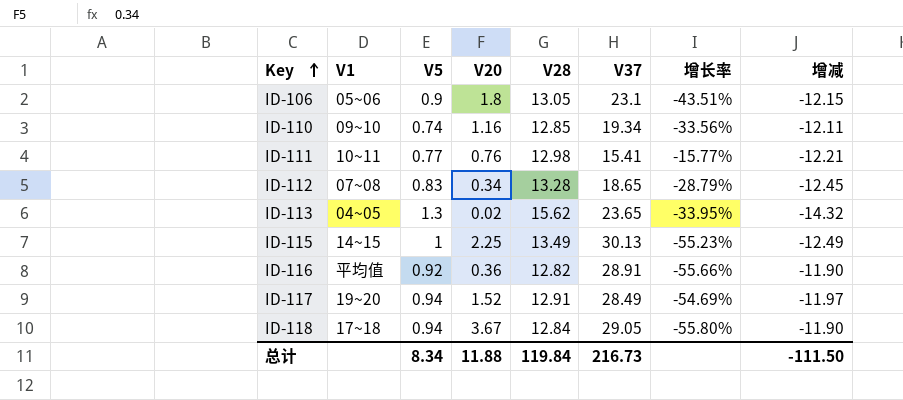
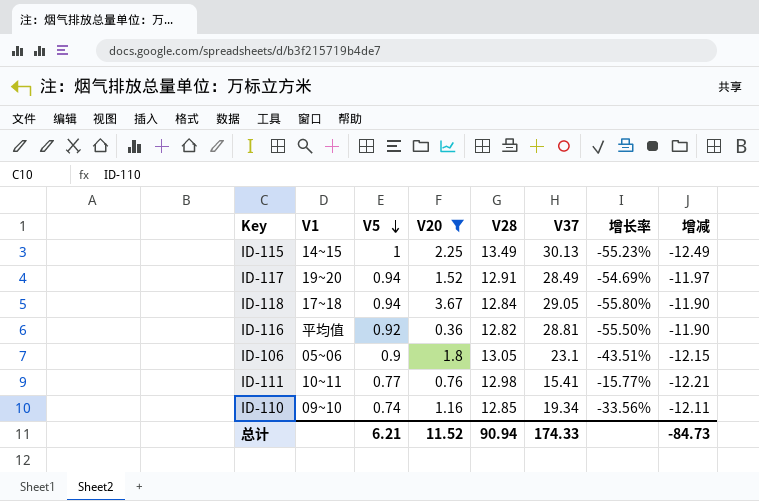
filter: none -> V20 >= 0.36
row order: Key ascending -> V5 descending
ID-116 | V37: 28.91 -> 28.81
ID-116 | 增长率: -55.66% -> -55.50%
总计 | V5: 8.34 -> 6.21
总计 | V20: 11.88 -> 11.52
总计 | V28: 119.84 -> 90.94
总计 | V37: 216.73 -> 174.33
总计 | 增减: -111.50 -> -84.73

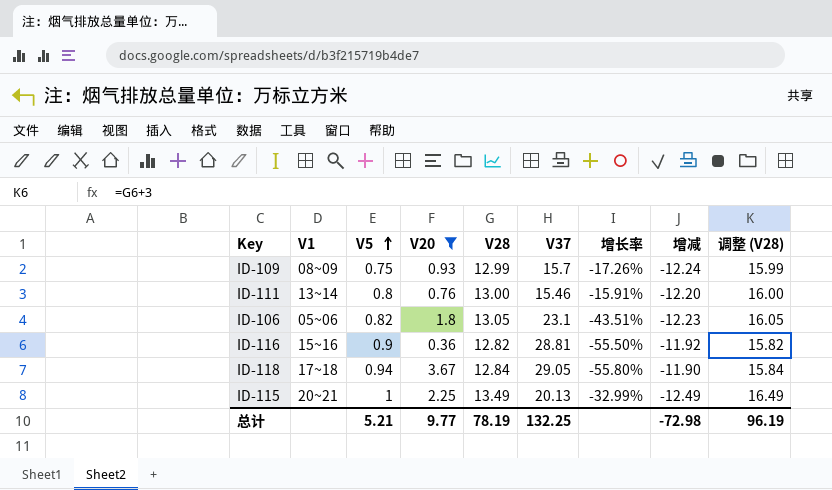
row order: V5 descending -> V5 ascending
column 调整 (V28) | formula: none -> [V28] + 3
row ID-117: 19~20 | 0.94 | 1.52 | 12.91 | 28.49 | -54.69% | -11.97 -> none
row ID-110: 09~10 | 0.74 | 1.16 | 12.85 | 19.34 | -33.56% | -12.11 -> none
row ID-109: none -> 08~09 | 0.75 | 0.93 | 12.99 | 15.7 | -17.26% | -12.24 | 15.99
ID-111 | V1: 10~11 -> 13~14
ID-111 | V5: 0.77 -> 0.8
ID-111 | V28: 12.98 -> 13.00
ID-111 | V37: 15.41 -> 15.46
ID-111 | 增长率: -15.77% -> -15.91%
ID-111 | 增减: -12.21 -> -12.20
ID-106 | V5: 0.9 -> 0.82
ID-106 | 增减: -12.15 -> -12.23
ID-116 | V1: 平均值 -> 15~16
ID-116 | V5: 0.92 -> 0.9
ID-116 | 增减: -11.90 -> -11.92
ID-115 | V1: 14~15 -> 20~21
ID-115 | V37: 30.13 -> 20.13
ID-115 | 增长率: -55.23% -> -32.99%
总计 | V5: 6.21 -> 5.21
总计 | V20: 11.52 -> 9.77
总计 | V28: 90.94 -> 78.19
总计 | V37: 174.33 -> 132.25
总计 | 增减: -84.73 -> -72.98

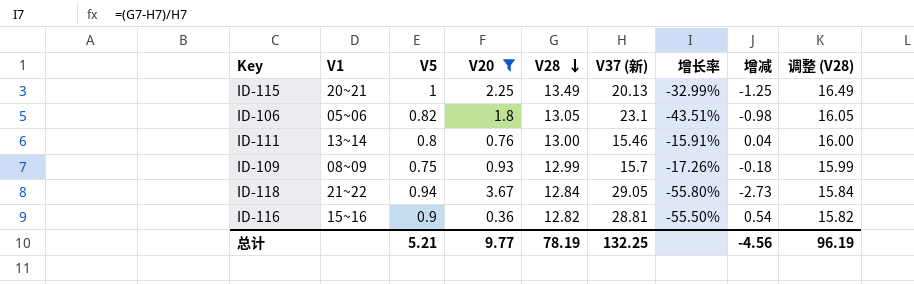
row order: V5 ascending -> V28 descending
column name: V37 -> V37 (新)
column 增减 | formula: [V5] - [V28] -> [V5] - [V20]
ID-118 | V1: 17~18 -> 21~22
总计 | 增减: -72.98 -> -4.56

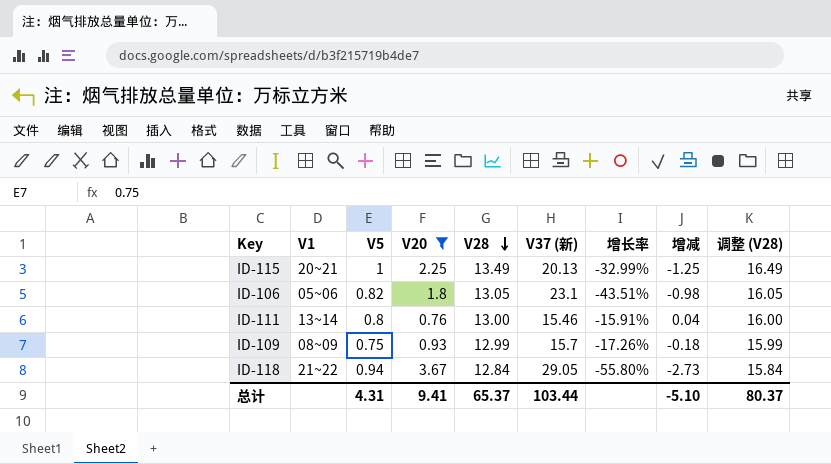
row ID-116: 15~16 | 0.9 | 0.36 | 12.82 | 28.81 | -55.50% | 0.54 | 15.82 -> none
总计 | V5: 5.21 -> 4.31
总计 | V20: 9.77 -> 9.41
总计 | V28: 78.19 -> 65.37
总计 | V37 (新): 132.25 -> 103.44
总计 | 增减: -4.56 -> -5.10
总计 | 调整 (V28): 96.19 -> 80.37

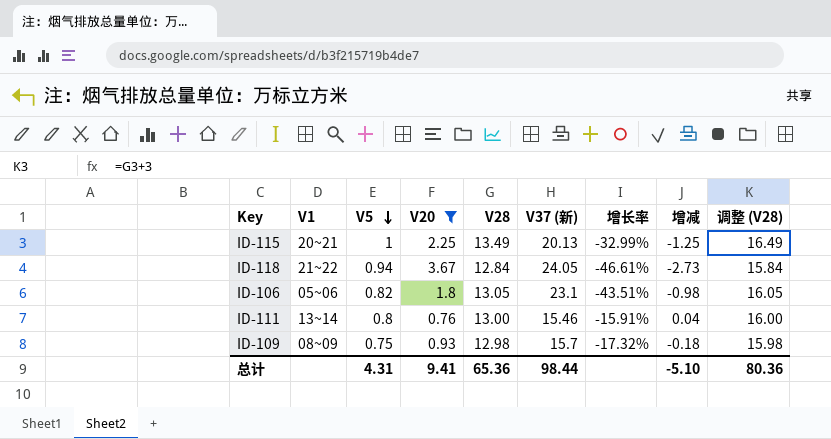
row order: V28 descending -> V5 descending
ID-118 | V37 (新): 29.05 -> 24.05
ID-118 | 增长率: -55.80% -> -46.61%
ID-109 | V28: 12.99 -> 12.98
ID-109 | 增长率: -17.26% -> -17.32%
ID-109 | 调整 (V28): 15.99 -> 15.98
总计 | V28: 65.37 -> 65.36
总计 | V37 (新): 103.44 -> 98.44
总计 | 调整 (V28): 80.37 -> 80.36

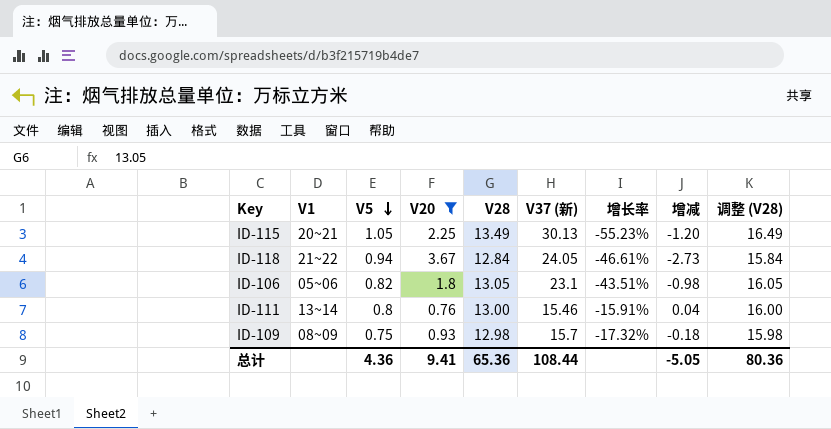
ID-115 | V5: 1 -> 1.05
ID-115 | V37 (新): 20.13 -> 30.13
ID-115 | 增长率: -32.99% -> -55.23%
ID-115 | 增减: -1.25 -> -1.20
总计 | V5: 4.31 -> 4.36
总计 | V37 (新): 98.44 -> 108.44
总计 | 增减: -5.10 -> -5.05

